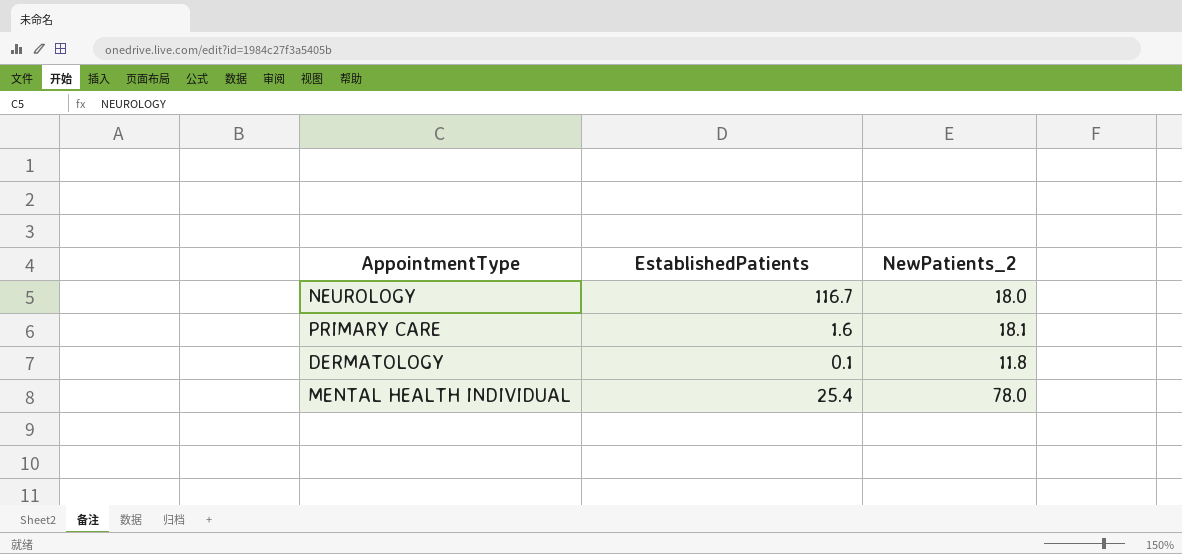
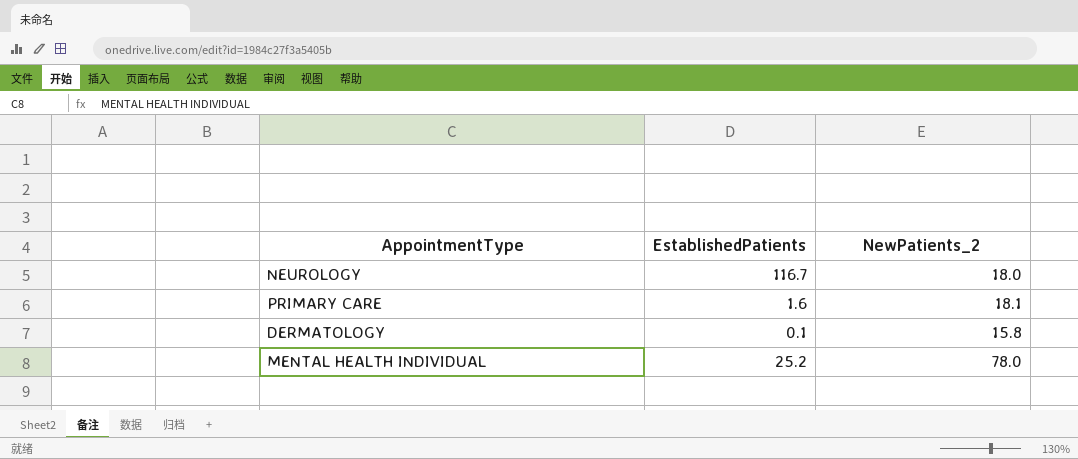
DERMATOLOGY | NewPatients_2: 11.8 -> 15.8
MENTAL HEALTH INDIVIDUAL | EstablishedPatients: 25.4 -> 25.2

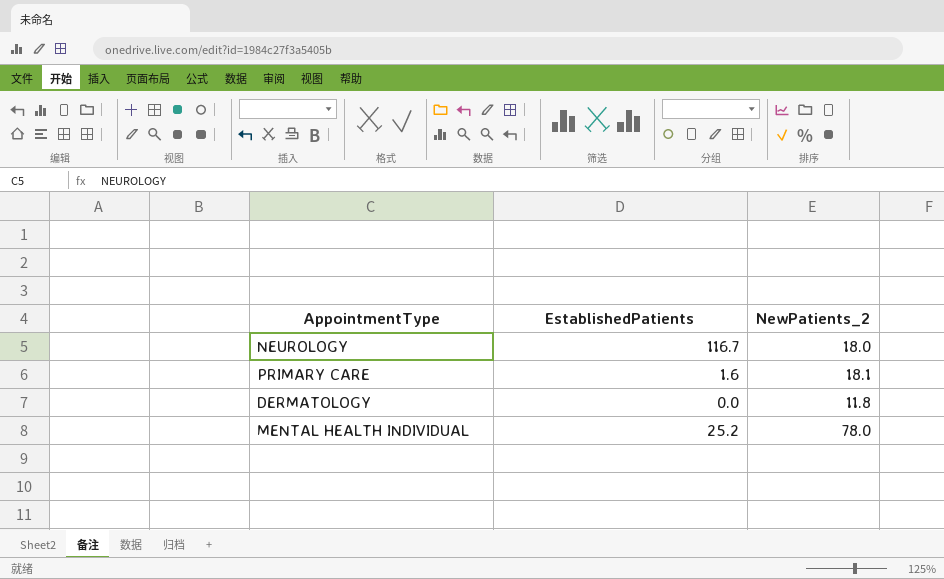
DERMATOLOGY | EstablishedPatients: 0.1 -> 0.0
DERMATOLOGY | NewPatients_2: 15.8 -> 11.8

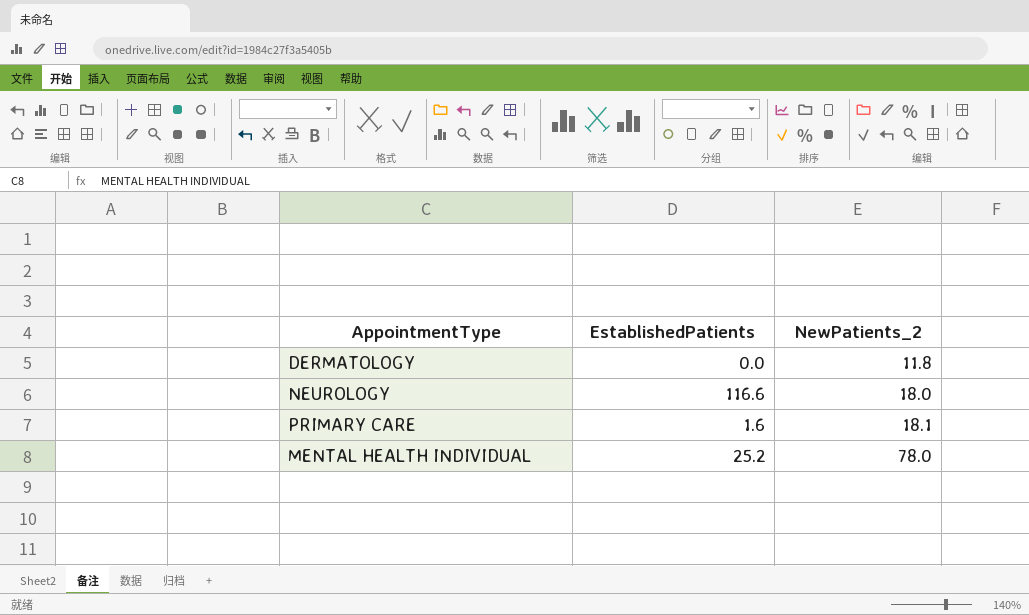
row order: none -> NewPatients_2 ascending
NEUROLOGY | EstablishedPatients: 116.7 -> 116.6

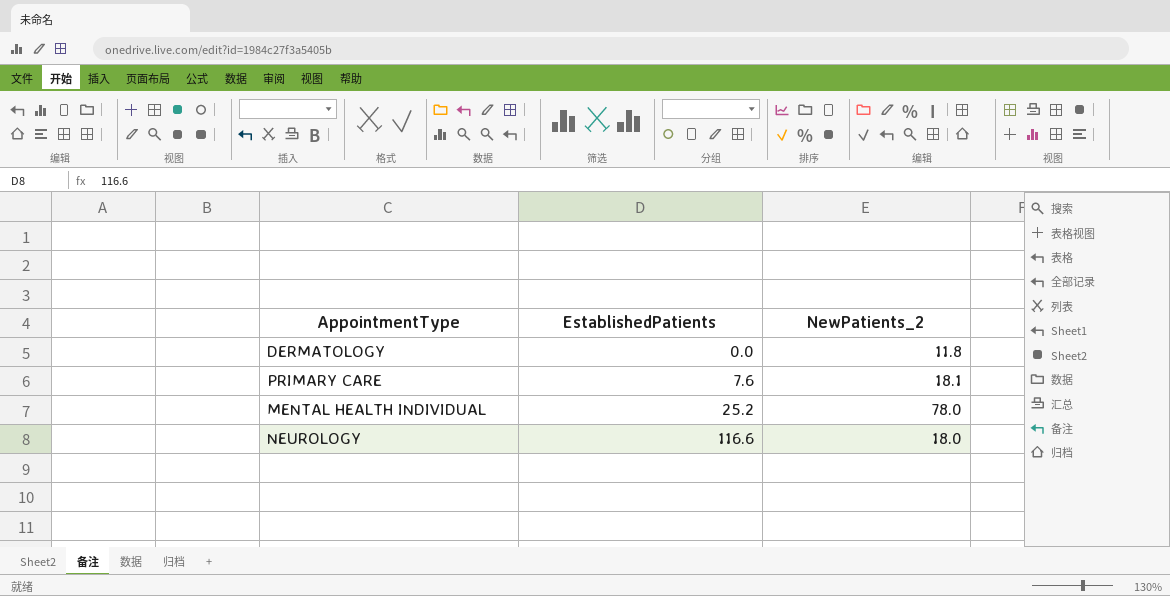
row order: NewPatients_2 ascending -> EstablishedPatients ascending
PRIMARY CARE | EstablishedPatients: 1.6 -> 7.6

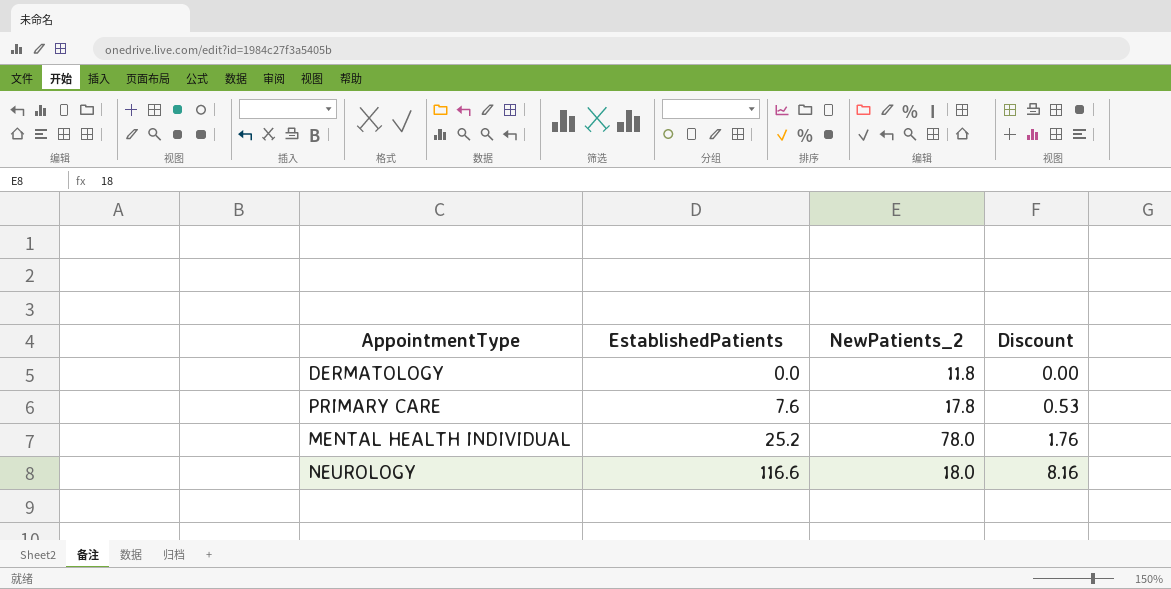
column Discount | formula: none -> [EstablishedPatients] * 0.07
PRIMARY CARE | NewPatients_2: 18.1 -> 17.8

